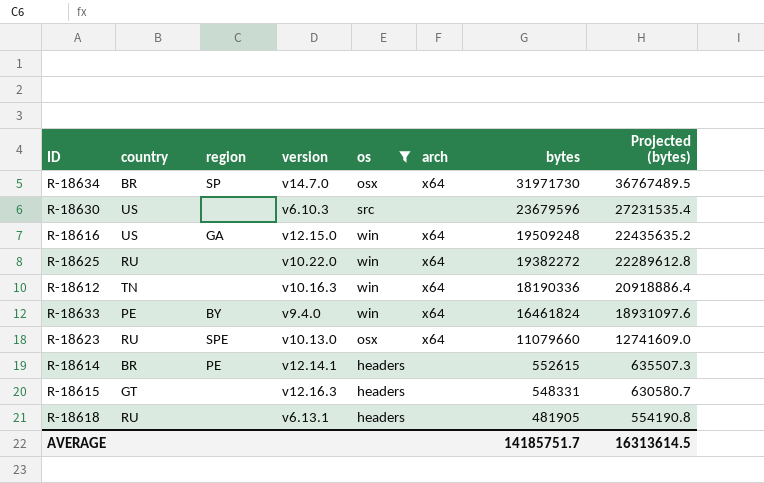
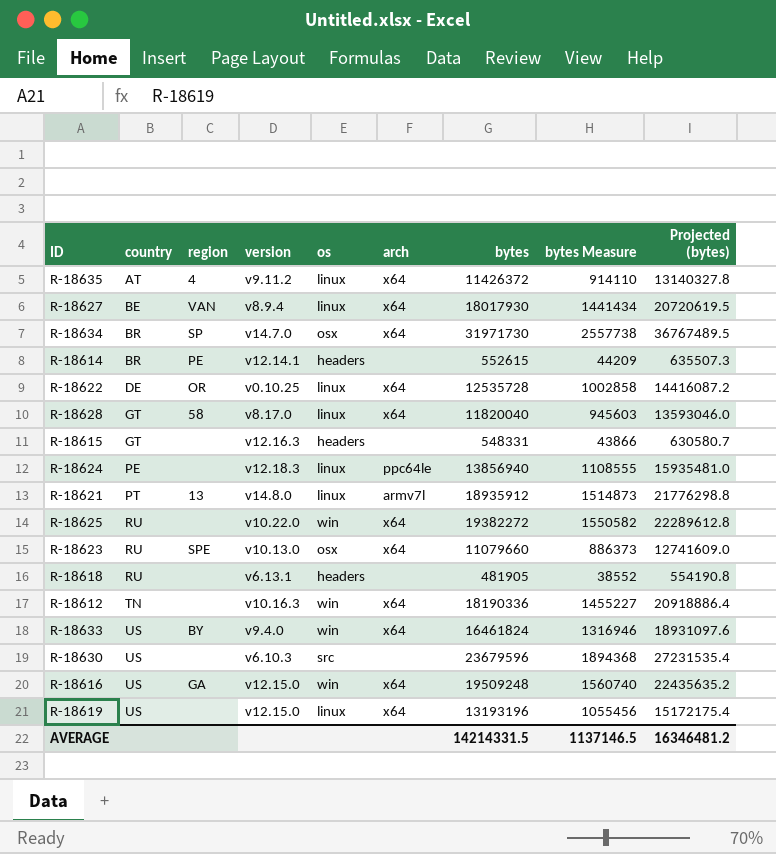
filter: os != linux -> none
row order: bytes descending -> country ascending
column bytes Measure | formula: none -> [bytes] * 0.08
R-18633 | country: PE -> US
AVERAGE | bytes: 14185751.7 -> 14214331.5
AVERAGE | Projected (bytes): 16313614.5 -> 16346481.2

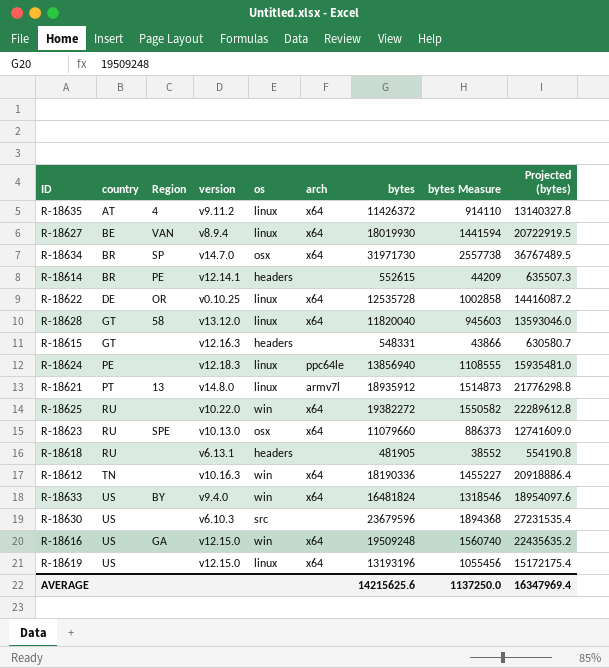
column name: region -> Region
R-18627 | bytes: 18017930 -> 18019930
R-18627 | bytes Measure: 1441434 -> 1441594
R-18627 | Projected (bytes): 20720619.5 -> 20722919.5
R-18628 | version: v8.17.0 -> v13.12.0
R-18633 | bytes: 16461824 -> 16481824
R-18633 | bytes Measure: 1316946 -> 1318546
R-18633 | Projected (bytes): 18931097.6 -> 18954097.6
AVERAGE | bytes: 14214331.5 -> 14215625.6
AVERAGE | bytes Measure: 1137146.5 -> 1137250.0
AVERAGE | Projected (bytes): 16346481.2 -> 16347969.4

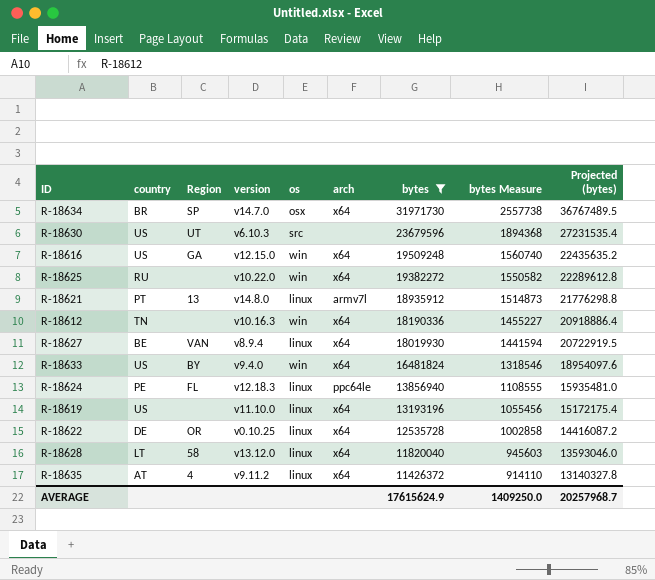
filter: none -> bytes >= 11426372
row order: country ascending -> bytes descending
R-18630 | Region: none -> UT
R-18624 | Region: none -> FL
R-18619 | version: v12.15.0 -> v11.10.0
R-18628 | country: GT -> LT
AVERAGE | bytes: 14215625.6 -> 17615624.9
AVERAGE | bytes Measure: 1137250.0 -> 1409250.0
AVERAGE | Projected (bytes): 16347969.4 -> 20257968.7

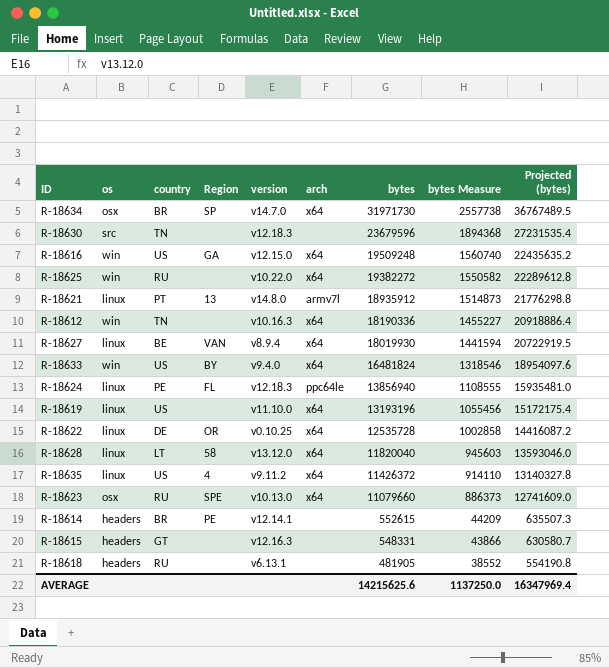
filter: bytes >= 11426372 -> none
column os | position: 5 -> 2
R-18630 | country: US -> TN
R-18630 | Region: UT -> none
R-18630 | version: v6.10.3 -> v12.18.3
R-18635 | country: AT -> US
AVERAGE | bytes: 17615624.9 -> 14215625.6
AVERAGE | bytes Measure: 1409250.0 -> 1137250.0
AVERAGE | Projected (bytes): 20257968.7 -> 16347969.4

